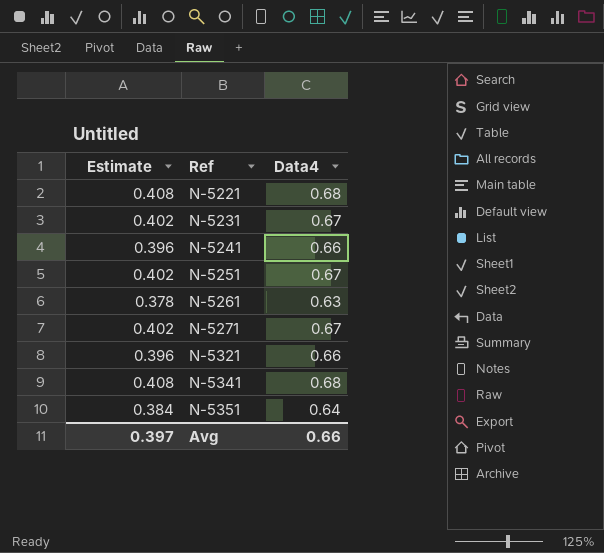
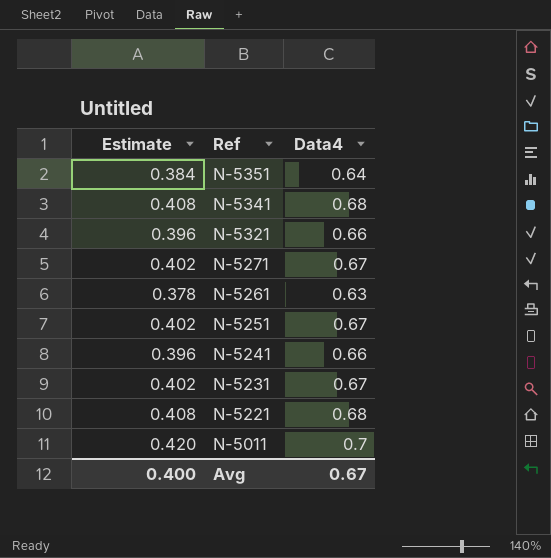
row order: Ref ascending -> Ref descending
row N-5011: none -> 0.420 | 0.7
Avg | Estimate: 0.397 -> 0.400
Avg | Data4: 0.66 -> 0.67

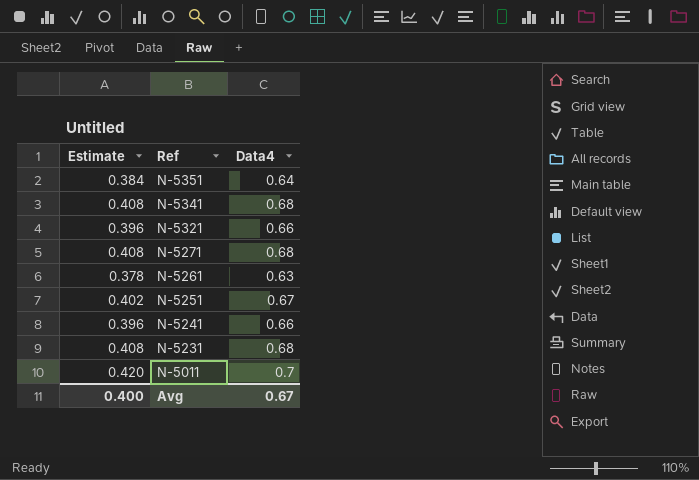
row N-5221: 0.408 | 0.68 -> none
N-5271 | Estimate: 0.402 -> 0.408
N-5271 | Data4: 0.67 -> 0.68
N-5231 | Estimate: 0.402 -> 0.408
N-5231 | Data4: 0.67 -> 0.68

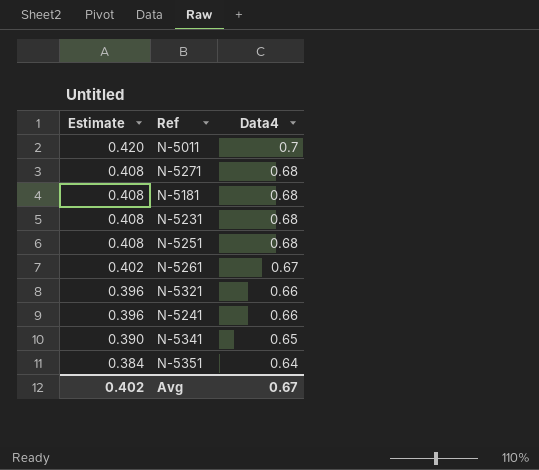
row order: Ref descending -> Estimate descending
row N-5181: none -> 0.408 | 0.68
N-5251 | Estimate: 0.402 -> 0.408
N-5251 | Data4: 0.67 -> 0.68
N-5261 | Estimate: 0.378 -> 0.402
N-5261 | Data4: 0.63 -> 0.67
N-5341 | Estimate: 0.408 -> 0.390
N-5341 | Data4: 0.68 -> 0.65
Avg | Estimate: 0.400 -> 0.402

